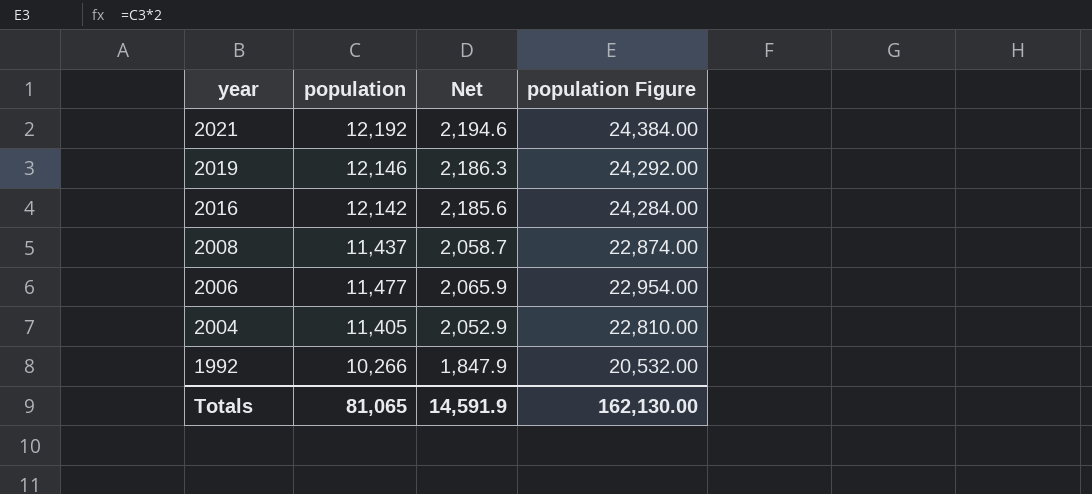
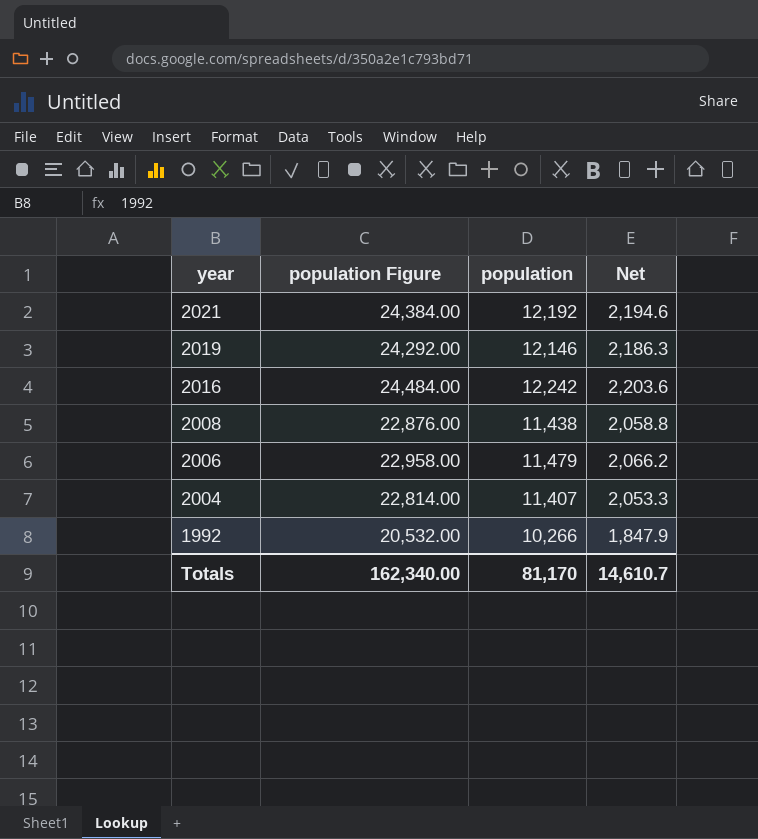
column population Figure | position: 4 -> 2
2016 | population Figure: 24,284.00 -> 24,484.00
2016 | population: 12,142 -> 12,242
2016 | Net: 2,185.6 -> 2,203.6
2008 | population Figure: 22,874.00 -> 22,876.00
2008 | population: 11,437 -> 11,438
2008 | Net: 2,058.7 -> 2,058.8
2006 | population Figure: 22,954.00 -> 22,958.00
2006 | population: 11,477 -> 11,479
2006 | Net: 2,065.9 -> 2,066.2
2004 | population Figure: 22,810.00 -> 22,814.00
2004 | population: 11,405 -> 11,407
2004 | Net: 2,052.9 -> 2,053.3
Totals | population Figure: 162,130.00 -> 162,340.00
Totals | population: 81,065 -> 81,170
Totals | Net: 14,591.9 -> 14,610.7

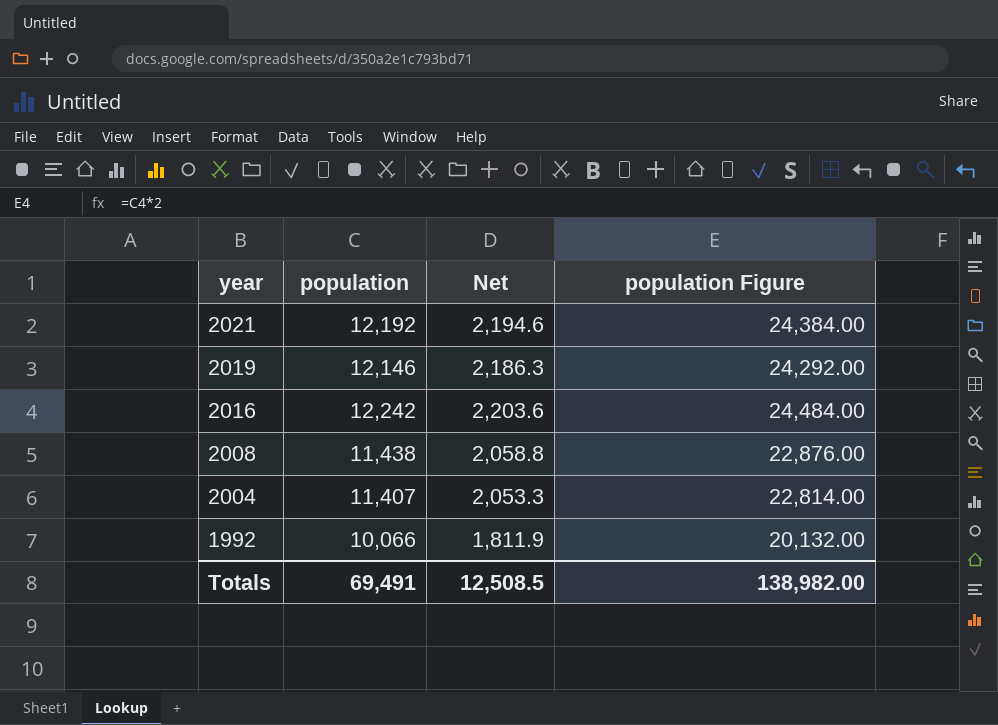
column population Figure | position: 2 -> 4
row 2006: 22,958.00 | 11,479 | 2,066.2 -> none
1992 | population: 10,266 -> 10,066
1992 | Net: 1,847.9 -> 1,811.9
1992 | population Figure: 20,532.00 -> 20,132.00
Totals | population: 81,170 -> 69,491
Totals | Net: 14,610.7 -> 12,508.5
Totals | population Figure: 162,340.00 -> 138,982.00

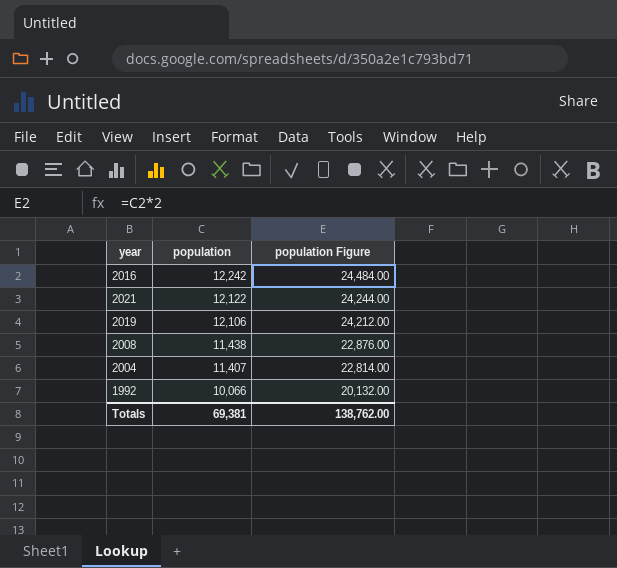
row order: year descending -> population descending
column Net | formula: [population] * 0.18 -> none
2021 | population: 12,192 -> 12,122
2021 | population Figure: 24,384.00 -> 24,244.00
2019 | population: 12,146 -> 12,106
2019 | population Figure: 24,292.00 -> 24,212.00
Totals | population: 69,491 -> 69,381
Totals | population Figure: 138,982.00 -> 138,762.00

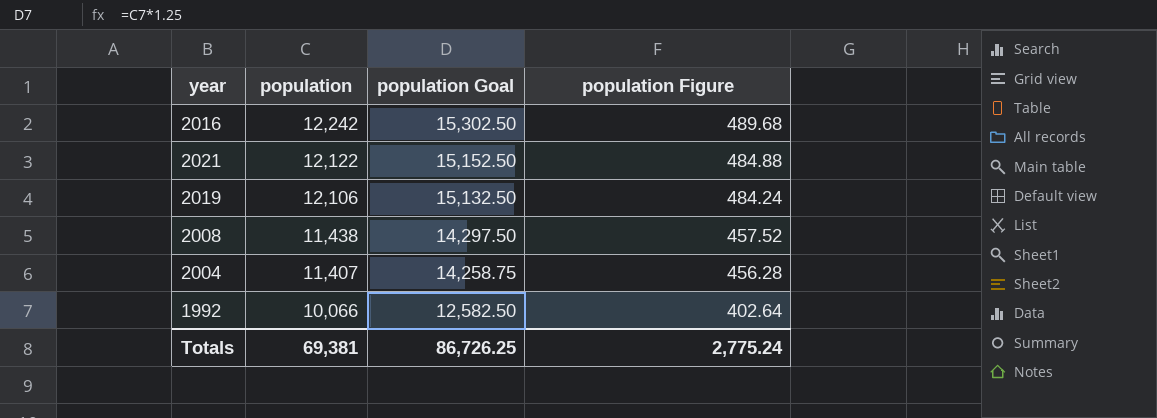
column population Goal | formula: none -> [population] * 1.25
column population Figure | formula: [population] * 2 -> [population] * 0.04
Totals | population Figure: 138,762.00 -> 2,775.24

